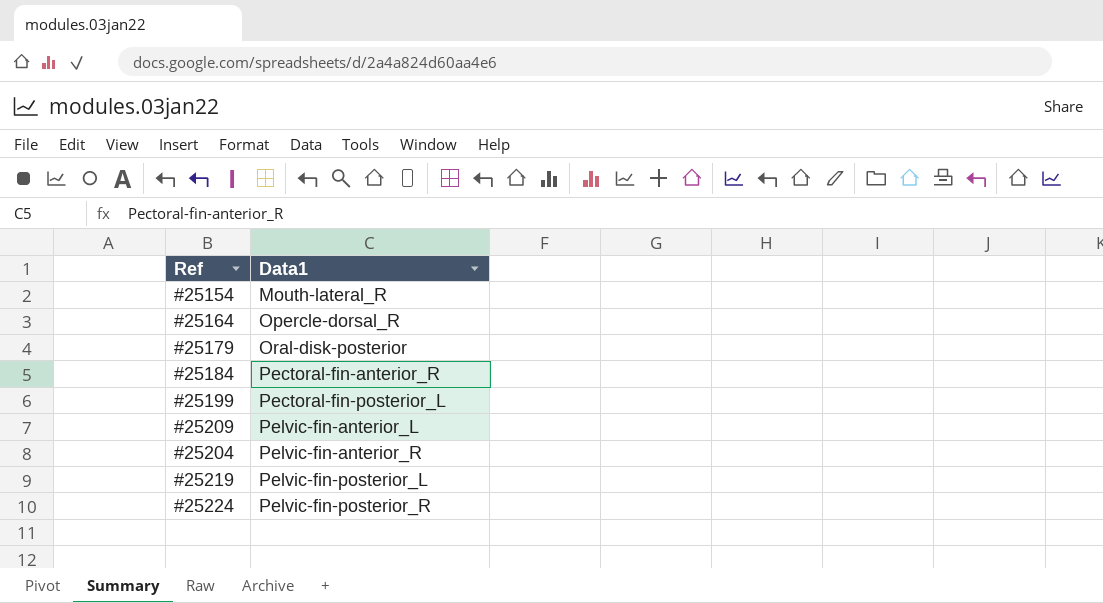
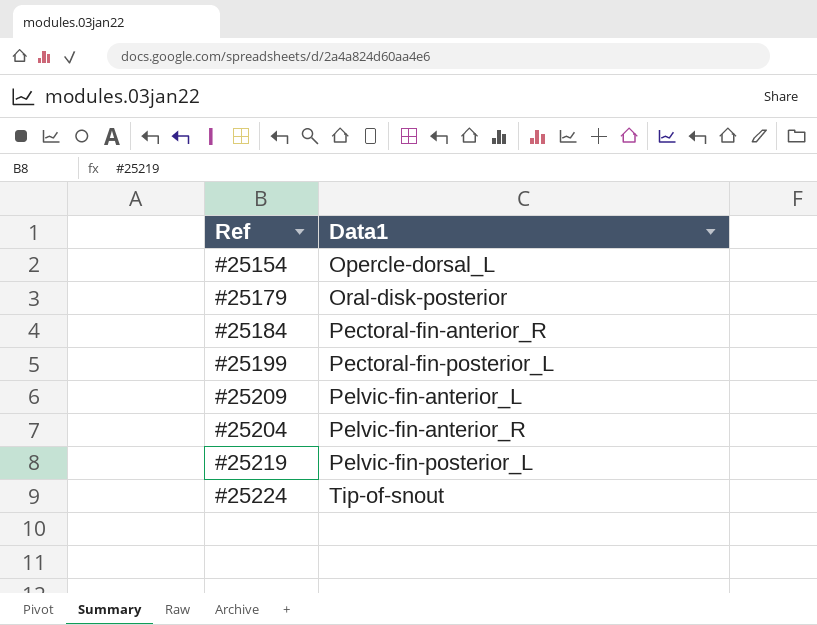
row #25164: Opercle-dorsal_R -> none
#25154 | Data1: Mouth-lateral_R -> Opercle-dorsal_L
#25224 | Data1: Pelvic-fin-posterior_R -> Tip-of-snout

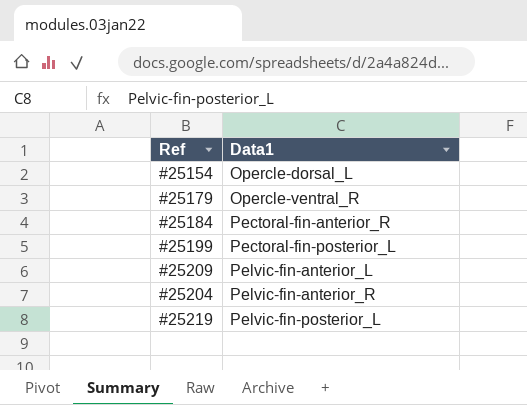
row #25224: Tip-of-snout -> none
#25179 | Data1: Oral-disk-posterior -> Opercle-ventral_R

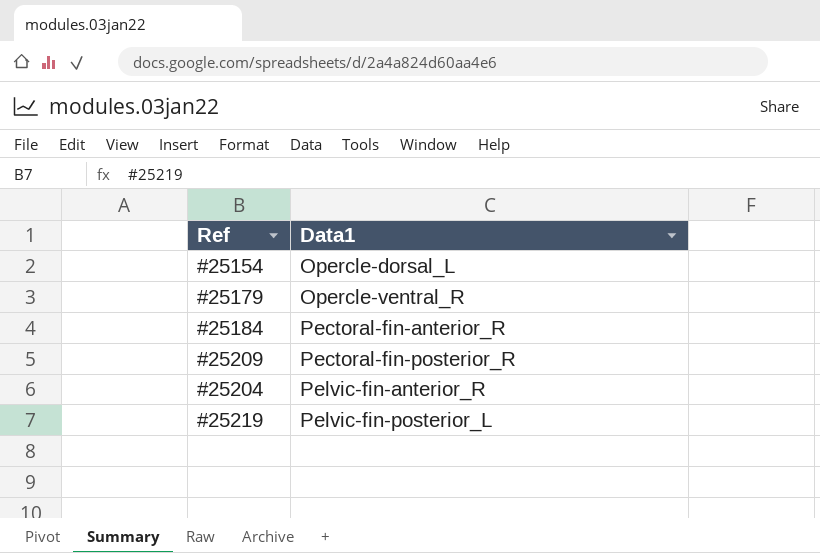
row #25199: Pectoral-fin-posterior_L -> none
#25209 | Data1: Pelvic-fin-anterior_L -> Pectoral-fin-posterior_R

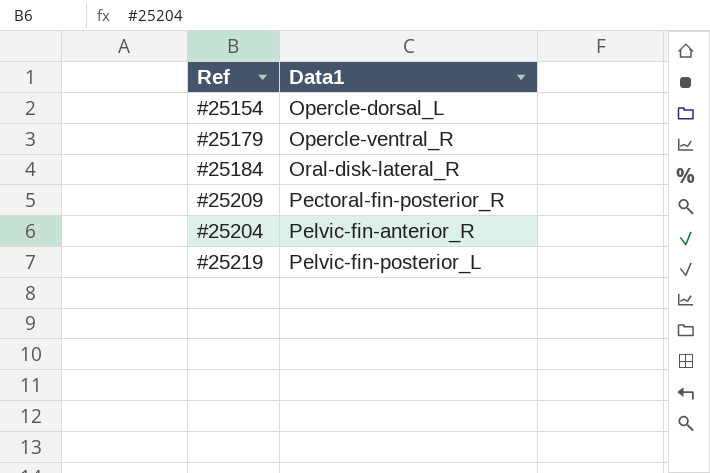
#25184 | Data1: Pectoral-fin-anterior_R -> Oral-disk-lateral_R

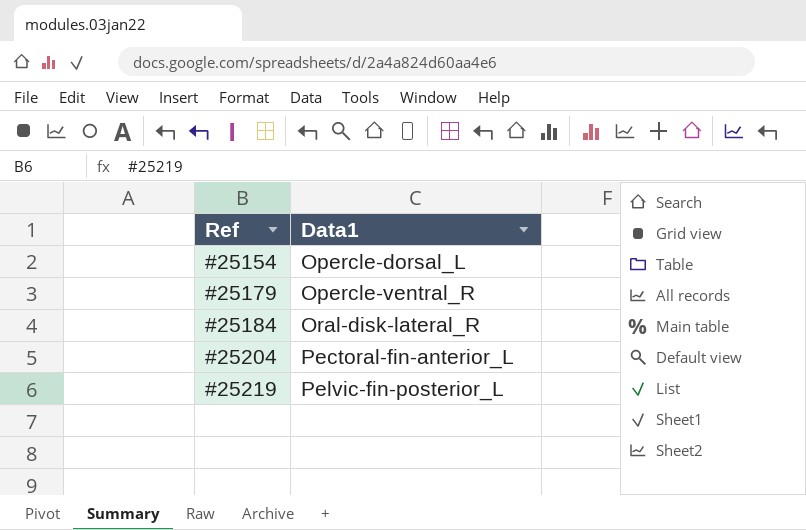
row #25209: Pectoral-fin-posterior_R -> none
#25204 | Data1: Pelvic-fin-anterior_R -> Pectoral-fin-anterior_L

